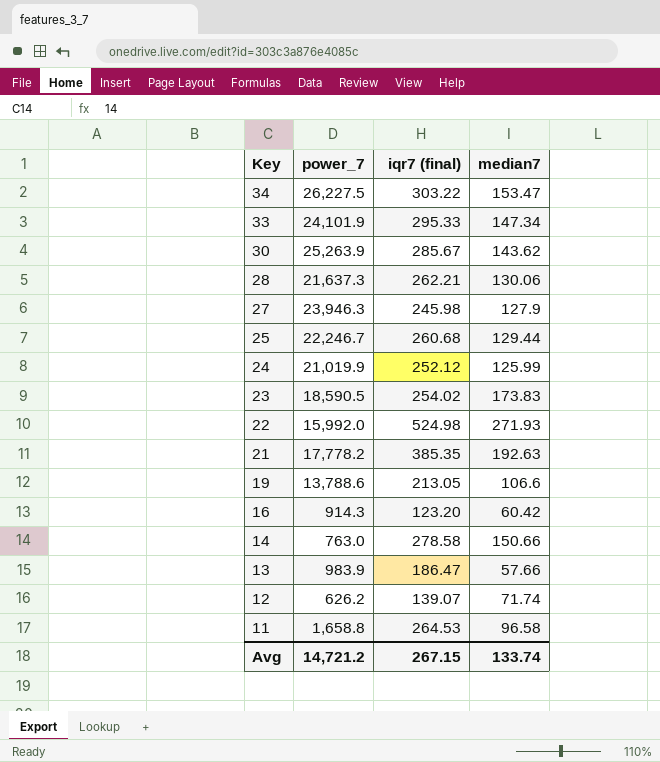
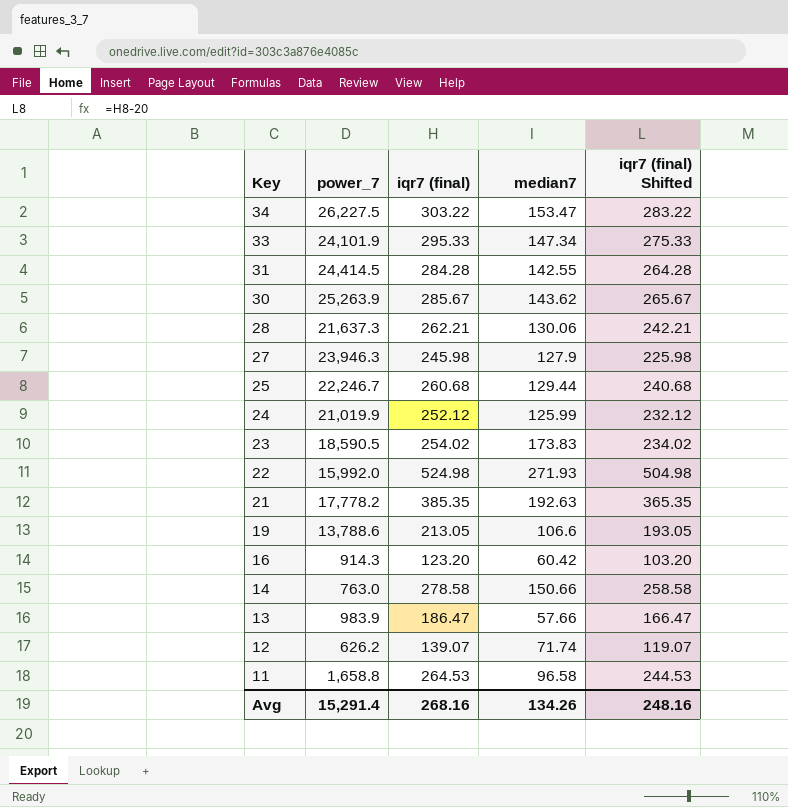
column iqr7 (final) Shifted | formula: none -> [iqr7 (final)] - 20
row 31: none -> 24,414.5 | 284.28 | 142.55 | 264.28
Avg | power_7: 14,721.2 -> 15,291.4
Avg | iqr7 (final): 267.15 -> 268.16
Avg | median7: 133.74 -> 134.26

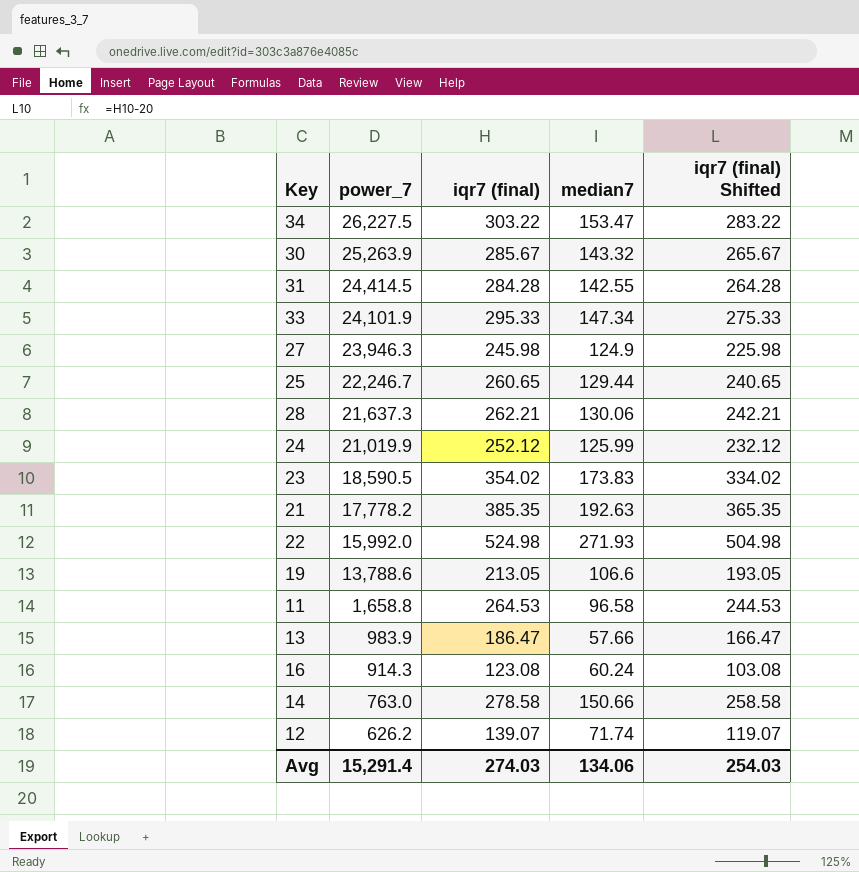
row order: Key descending -> power_7 descending
30 | median7: 143.62 -> 143.32
27 | median7: 127.9 -> 124.9
25 | iqr7 (final): 260.68 -> 260.65
25 | iqr7 (final) Shifted: 240.68 -> 240.65
23 | iqr7 (final): 254.02 -> 354.02
23 | iqr7 (final) Shifted: 234.02 -> 334.02
16 | iqr7 (final): 123.20 -> 123.08
16 | median7: 60.42 -> 60.24
16 | iqr7 (final) Shifted: 103.20 -> 103.08
Avg | iqr7 (final): 268.16 -> 274.03
Avg | median7: 134.26 -> 134.06
Avg | iqr7 (final) Shifted: 248.16 -> 254.03

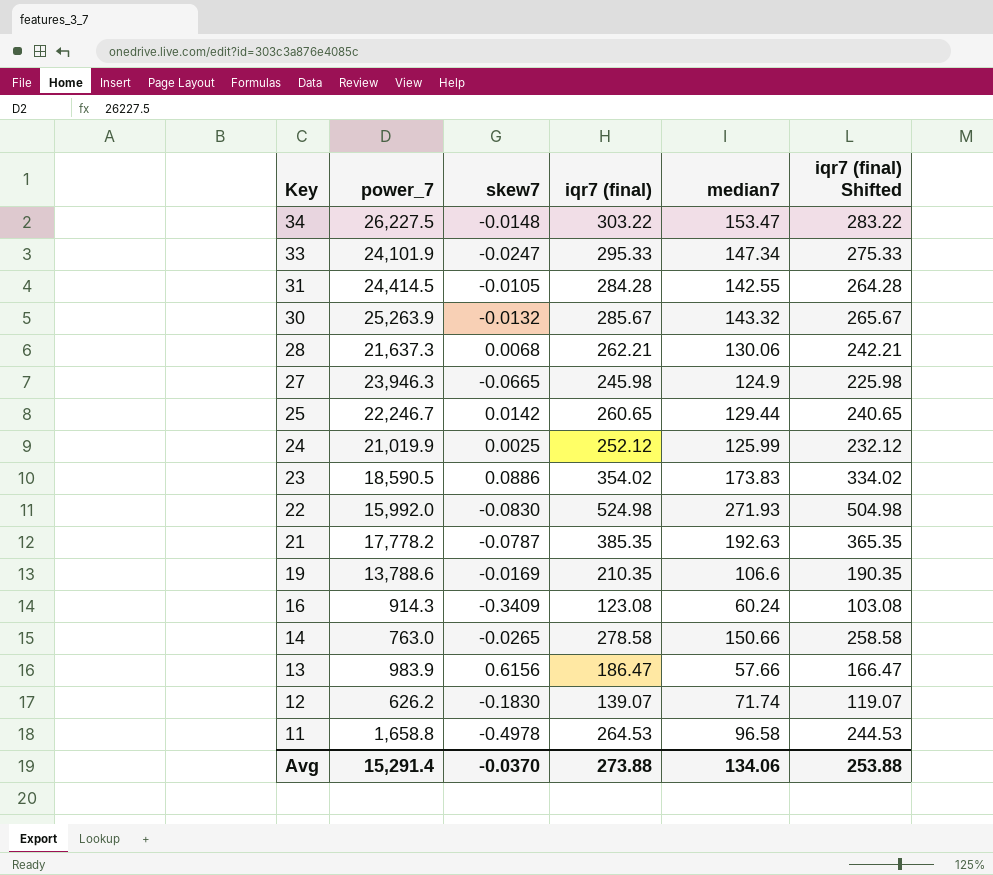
row order: power_7 descending -> Key descending
column skew7 | position: none -> 3
19 | iqr7 (final): 213.05 -> 210.35
19 | iqr7 (final) Shifted: 193.05 -> 190.35
Avg | iqr7 (final): 274.03 -> 273.88
Avg | iqr7 (final) Shifted: 254.03 -> 253.88

